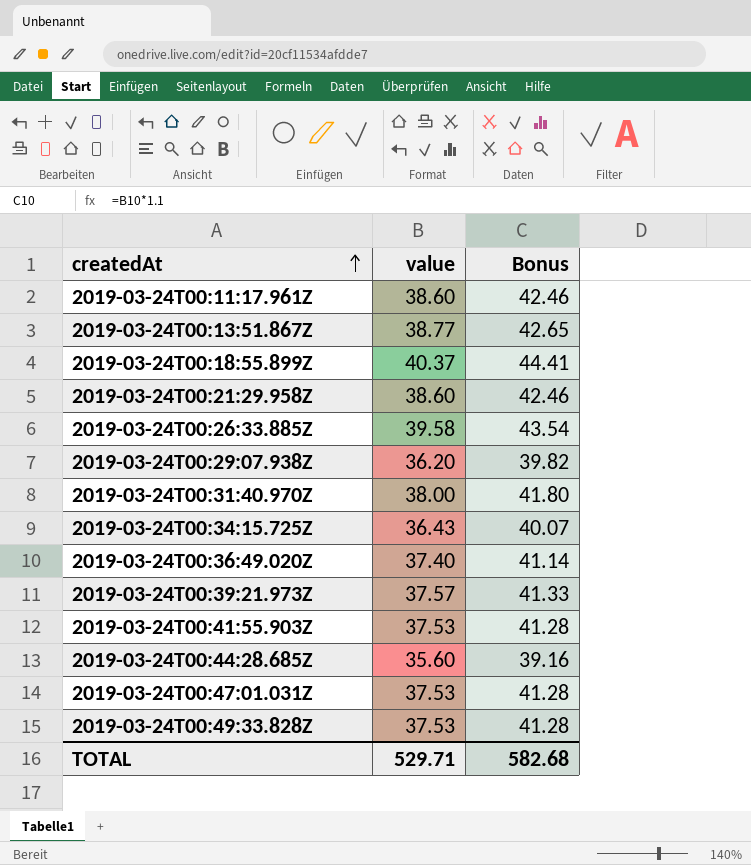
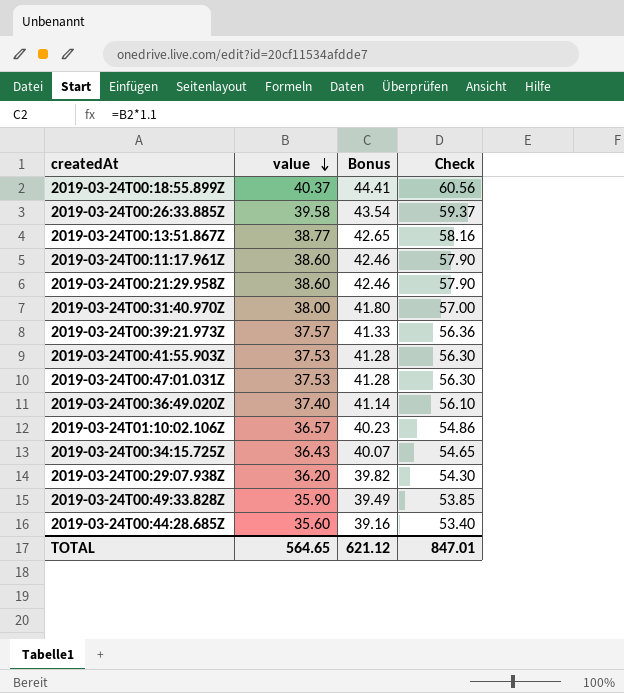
row order: createdAt ascending -> value descending
column Check | formula: none -> [value] * 1.5
row 2019-03-24T01:10:02.106Z: none -> 36.57 | 40.23 | 54.86
2019-03-24T00:49:33.828Z | value: 37.53 -> 35.90
2019-03-24T00:49:33.828Z | Bonus: 41.28 -> 39.49
TOTAL | value: 529.71 -> 564.65
TOTAL | Bonus: 582.68 -> 621.12

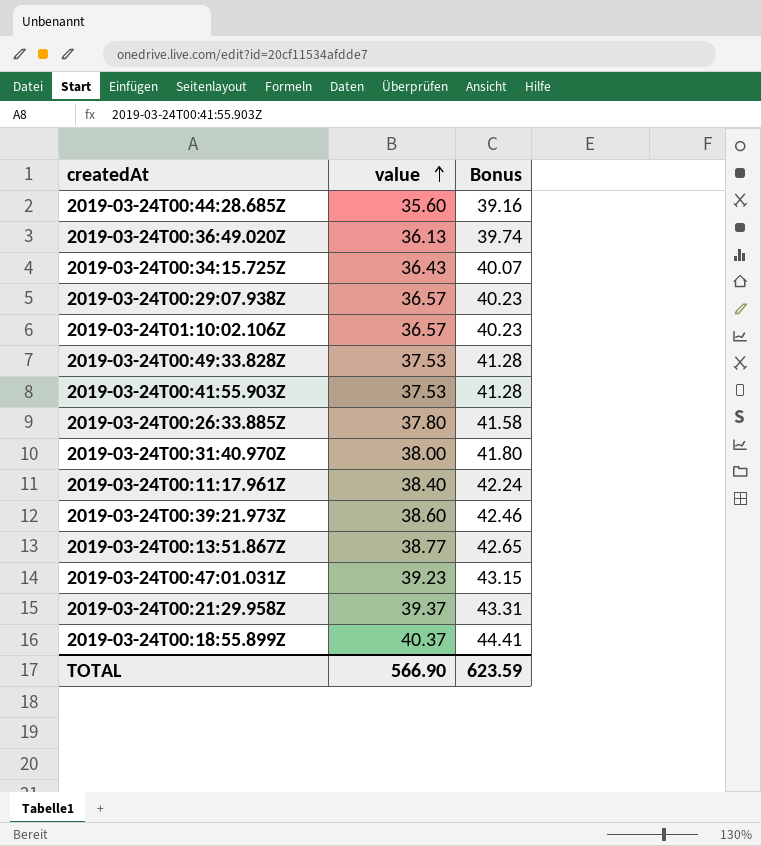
row order: value descending -> value ascending
column Check | formula: [value] * 1.5 -> none
2019-03-24T00:36:49.020Z | value: 37.40 -> 36.13
2019-03-24T00:36:49.020Z | Bonus: 41.14 -> 39.74
2019-03-24T00:29:07.938Z | value: 36.20 -> 36.57
2019-03-24T00:29:07.938Z | Bonus: 39.82 -> 40.23
2019-03-24T00:49:33.828Z | value: 35.90 -> 37.53
2019-03-24T00:49:33.828Z | Bonus: 39.49 -> 41.28
2019-03-24T00:26:33.885Z | value: 39.58 -> 37.80
2019-03-24T00:26:33.885Z | Bonus: 43.54 -> 41.58
2019-03-24T00:11:17.961Z | value: 38.60 -> 38.40
2019-03-24T00:11:17.961Z | Bonus: 42.46 -> 42.24
2019-03-24T00:39:21.973Z | value: 37.57 -> 38.60
2019-03-24T00:39:21.973Z | Bonus: 41.33 -> 42.46
2019-03-24T00:47:01.031Z | value: 37.53 -> 39.23
2019-03-24T00:47:01.031Z | Bonus: 41.28 -> 43.15
2019-03-24T00:21:29.958Z | value: 38.60 -> 39.37
2019-03-24T00:21:29.958Z | Bonus: 42.46 -> 43.31
TOTAL | value: 564.65 -> 566.90
TOTAL | Bonus: 621.12 -> 623.59

